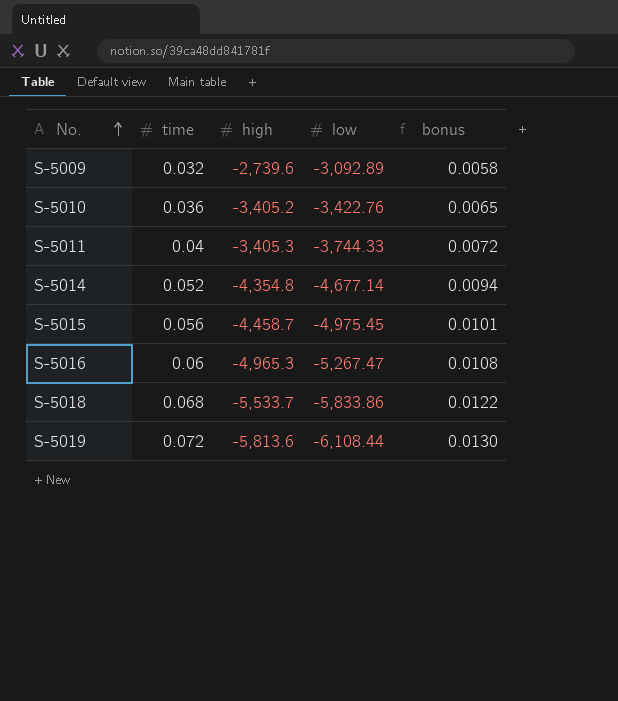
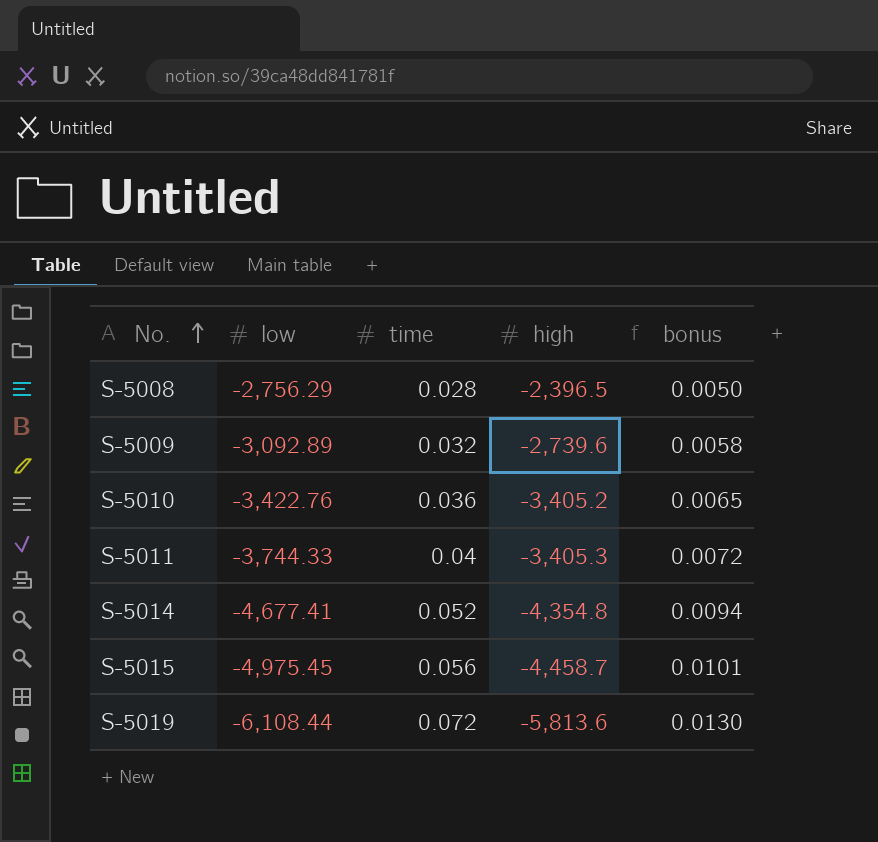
column low | position: 4 -> 2
row S-5016: 0.06 | -4,965.3 | -5,267.47 | 0.0108 -> none
row S-5018: 0.068 | -5,533.7 | -5,833.86 | 0.0122 -> none
row S-5008: none -> -2,756.29 | 0.028 | -2,396.5 | 0.0050
S-5014 | low: -4,677.14 -> -4,677.41

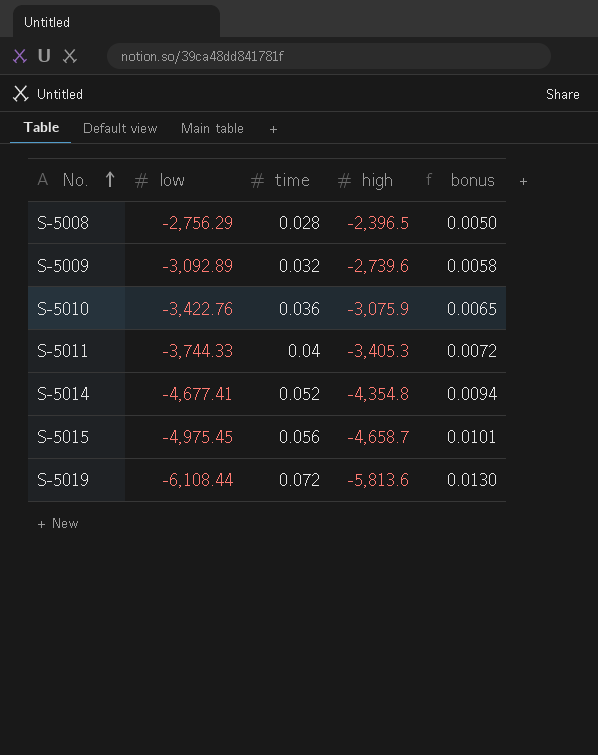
S-5010 | high: -3,405.2 -> -3,075.9
S-5015 | high: -4,458.7 -> -4,658.7

